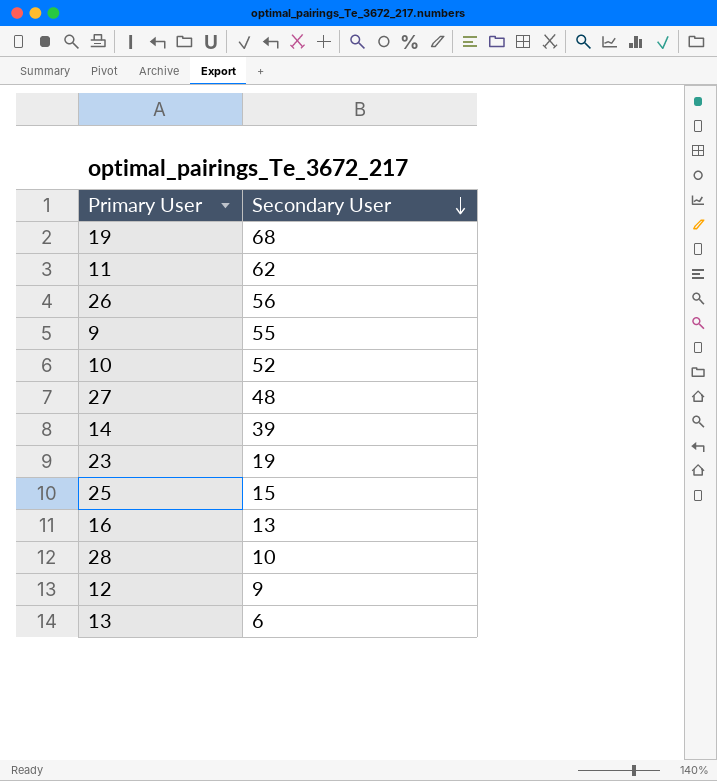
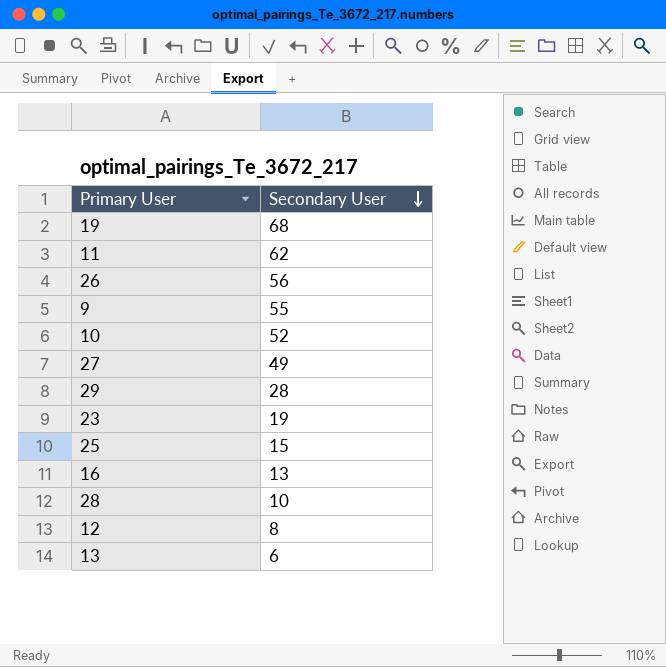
row 14: 39 -> none
27 | Secondary User: 48 -> 49
row 29: none -> 28
12 | Secondary User: 9 -> 8

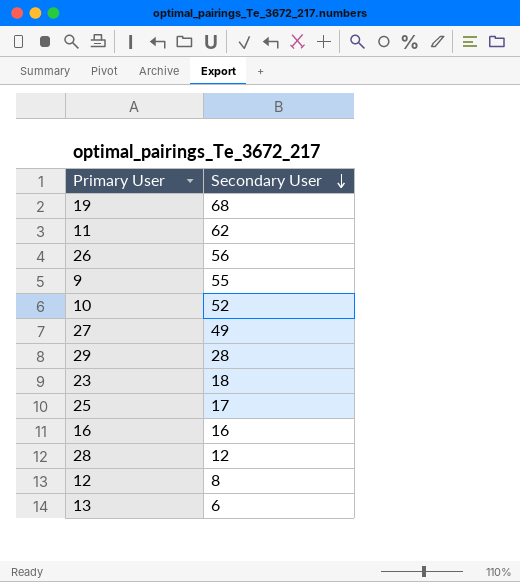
23 | Secondary User: 19 -> 18
25 | Secondary User: 15 -> 17
16 | Secondary User: 13 -> 16
28 | Secondary User: 10 -> 12

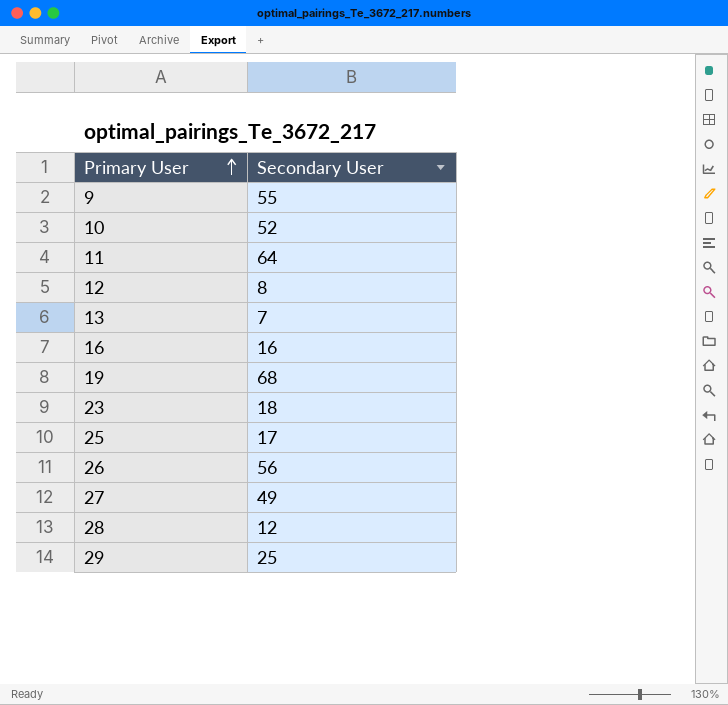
row order: Secondary User descending -> Primary User ascending
11 | Secondary User: 62 -> 64
13 | Secondary User: 6 -> 7
29 | Secondary User: 28 -> 25

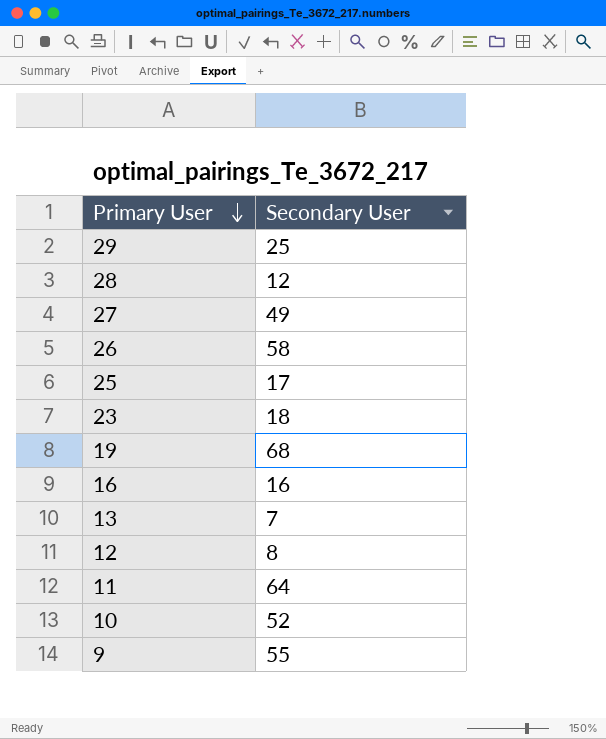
row order: Primary User ascending -> Primary User descending
26 | Secondary User: 56 -> 58

